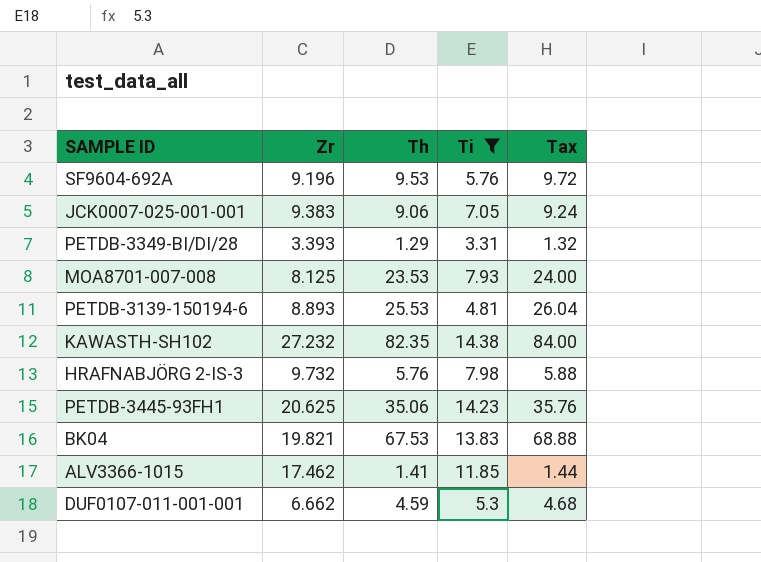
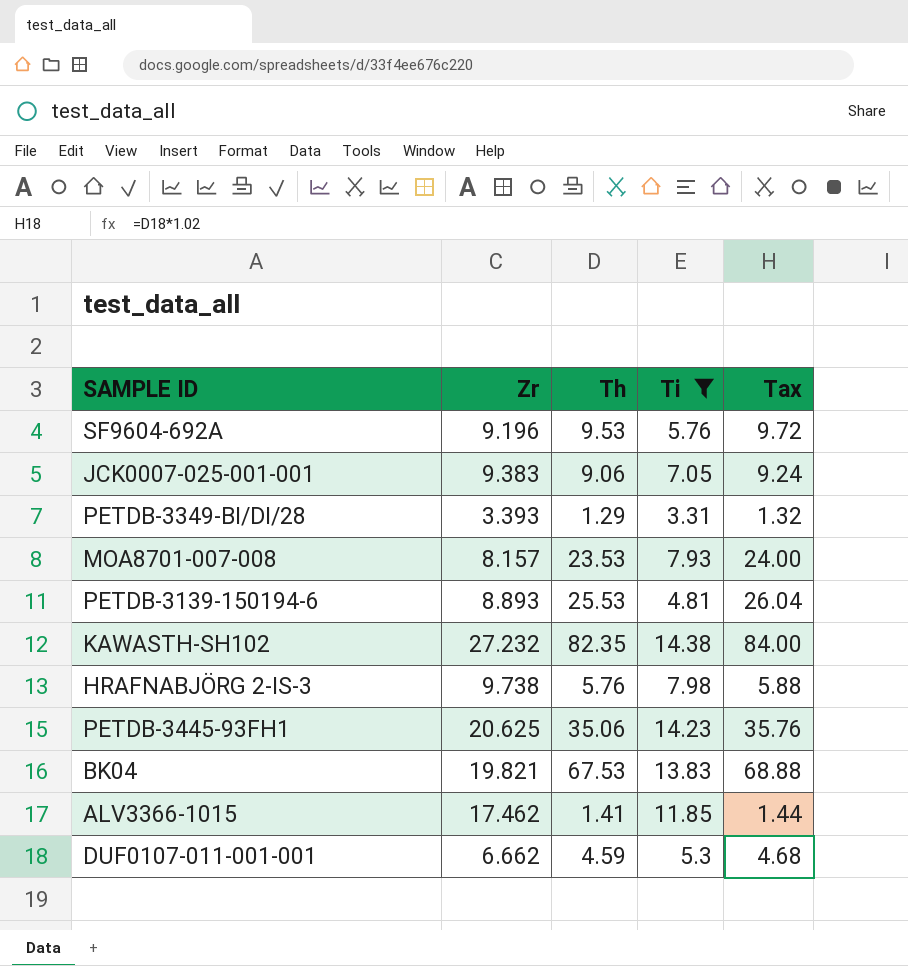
MOA8701-007-008 | Zr: 8.125 -> 8.157
HRAFNABJÖRG 2-IS-3 | Zr: 9.732 -> 9.738

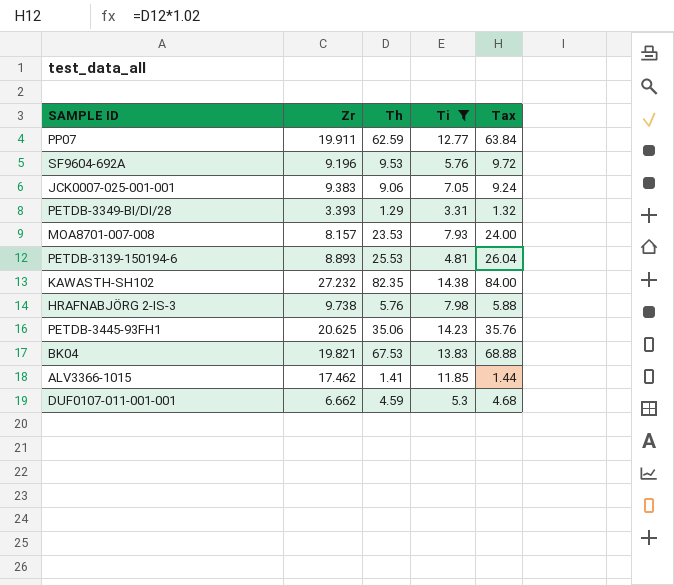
row PP07: none -> 19.911 | 62.59 | 12.77 | 63.84

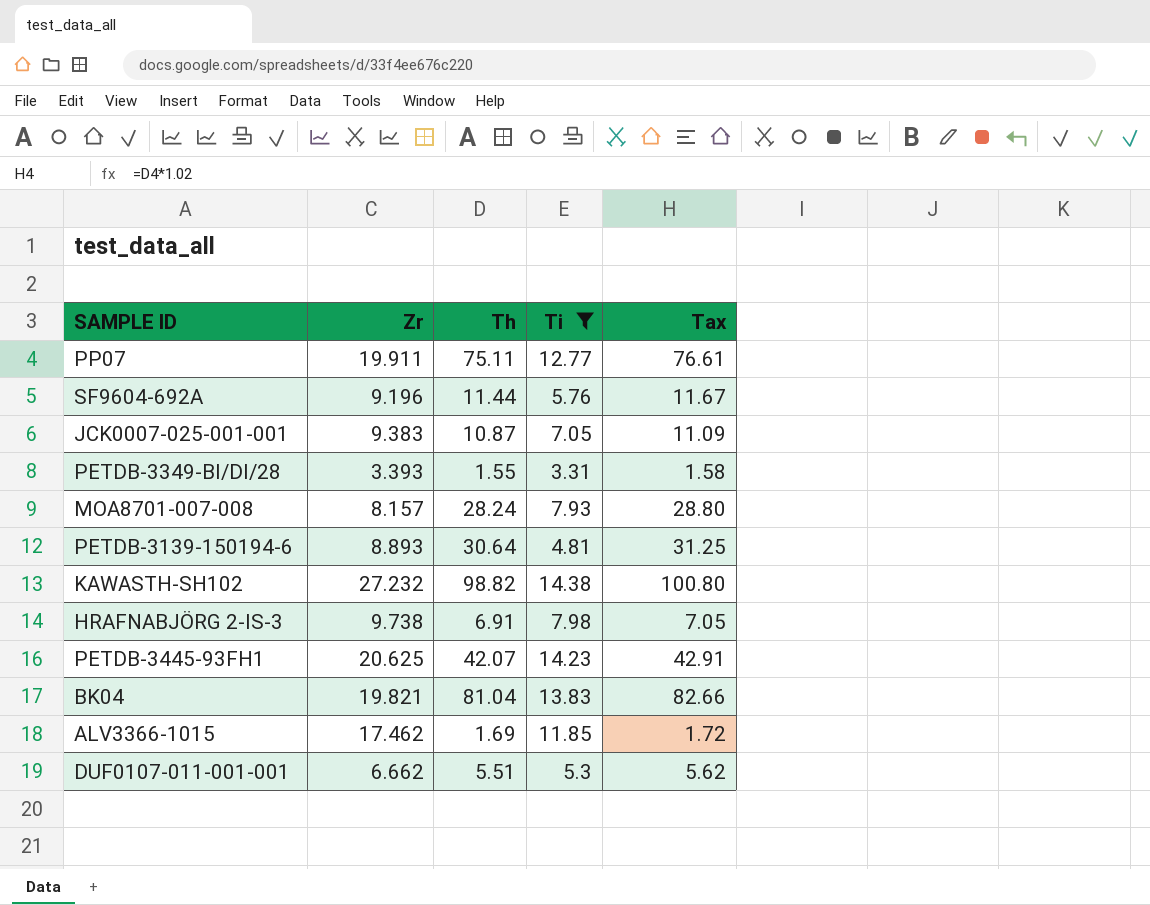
PP07 | Th: 62.59 -> 75.11
PP07 | Tax: 63.84 -> 76.61
SF9604-692A | Th: 9.53 -> 11.44
SF9604-692A | Tax: 9.72 -> 11.67
JCK0007-025-001-001 | Th: 9.06 -> 10.87
JCK0007-025-001-001 | Tax: 9.24 -> 11.09
PETDB-3349-BI/DI/28 | Th: 1.29 -> 1.55
PETDB-3349-BI/DI/28 | Tax: 1.32 -> 1.58
MOA8701-007-008 | Th: 23.53 -> 28.24
MOA8701-007-008 | Tax: 24.00 -> 28.80
PETDB-3139-150194-6 | Th: 25.53 -> 30.64
PETDB-3139-150194-6 | Tax: 26.04 -> 31.25
KAWASTH-SH102 | Th: 82.35 -> 98.82
KAWASTH-SH102 | Tax: 84.00 -> 100.80
HRAFNABJÖRG 2-IS-3 | Th: 5.76 -> 6.91
HRAFNABJÖRG 2-IS-3 | Tax: 5.88 -> 7.05
PETDB-3445-93FH1 | Th: 35.06 -> 42.07
PETDB-3445-93FH1 | Tax: 35.76 -> 42.91
BK04 | Th: 67.53 -> 81.04
BK04 | Tax: 68.88 -> 82.66
ALV3366-1015 | Th: 1.41 -> 1.69
ALV3366-1015 | Tax: 1.44 -> 1.72
DUF0107-011-001-001 | Th: 4.59 -> 5.51
DUF0107-011-001-001 | Tax: 4.68 -> 5.62

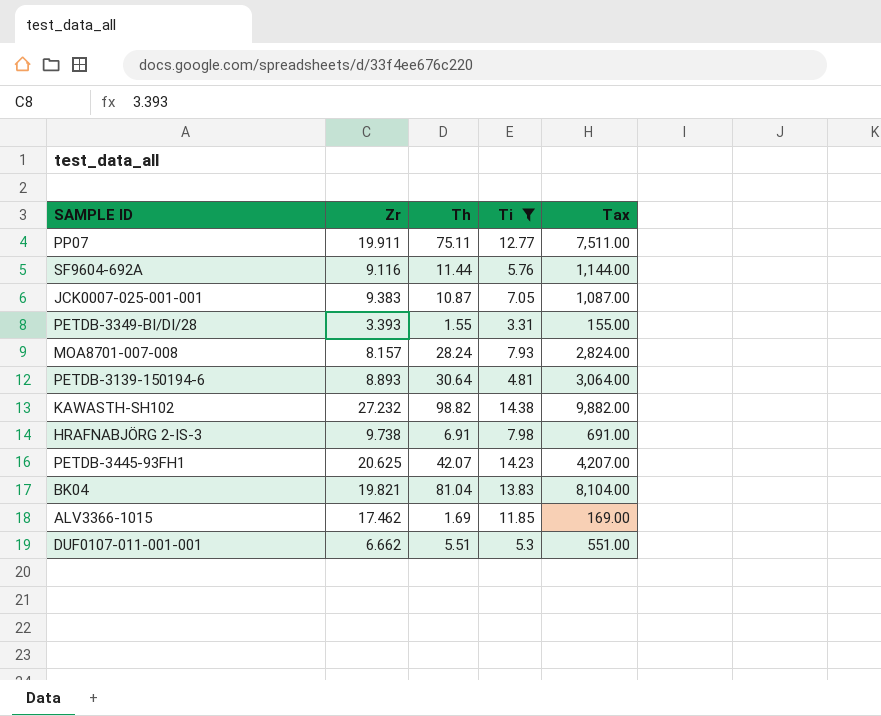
column Tax | formula: [Th] * 1.02 -> [Th] * 100
SF9604-692A | Zr: 9.196 -> 9.116

